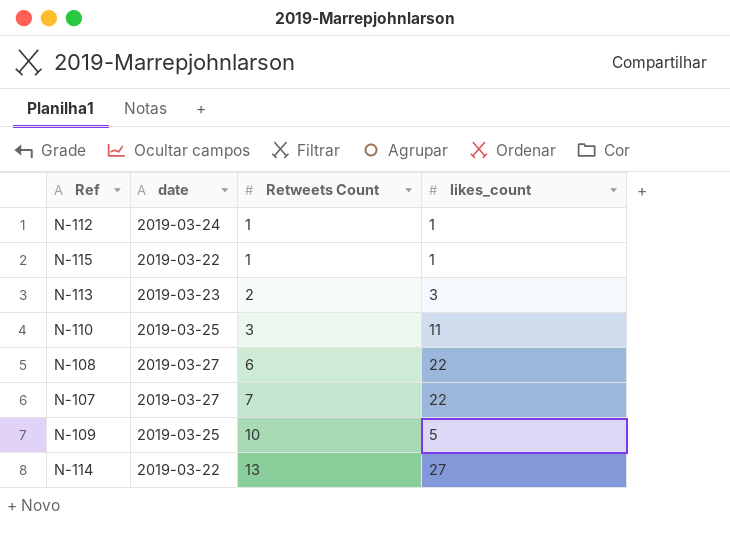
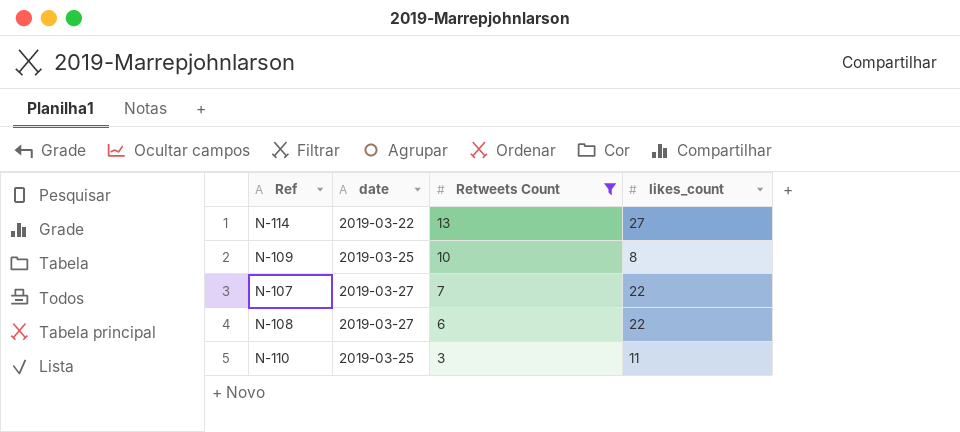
filter: none -> Retweets Count >= 3
row order: Retweets Count ascending -> Retweets Count descending
N-109 | likes_count: 5 -> 8

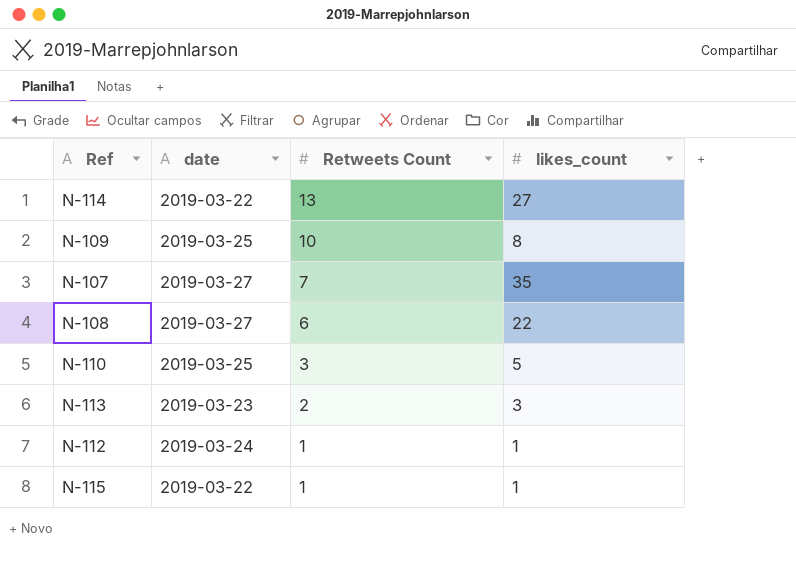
filter: Retweets Count >= 3 -> none
N-107 | likes_count: 22 -> 35
N-110 | likes_count: 11 -> 5

